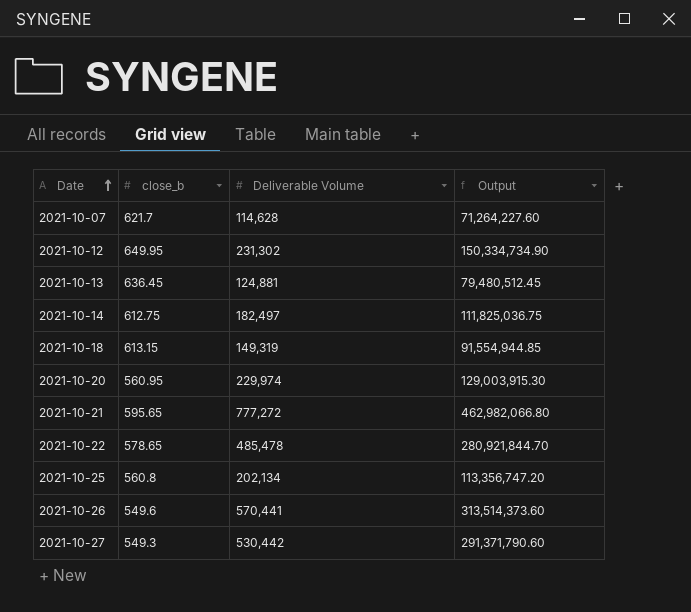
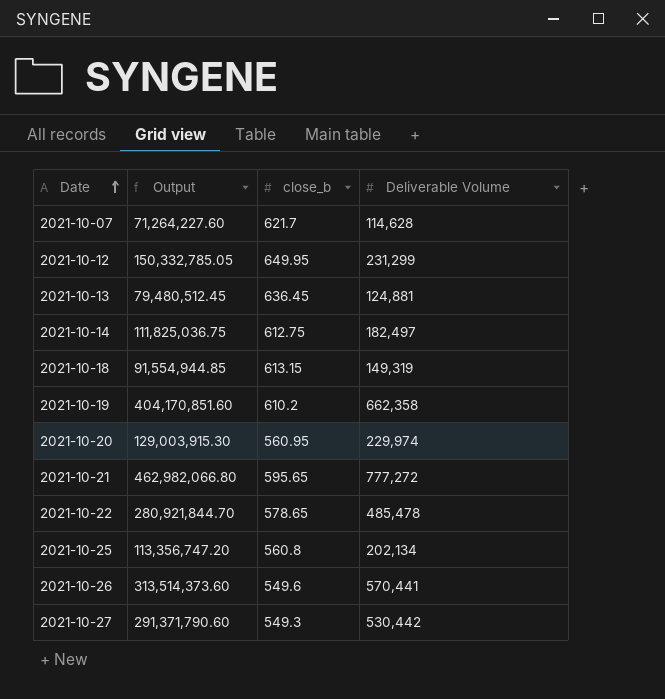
column Output | position: 4 -> 2
2021-10-12 | Output: 150,334,734.90 -> 150,332,785.05
2021-10-12 | Deliverable Volume: 231,302 -> 231,299
row 2021-10-19: none -> 404,170,851.60 | 610.2 | 662,358

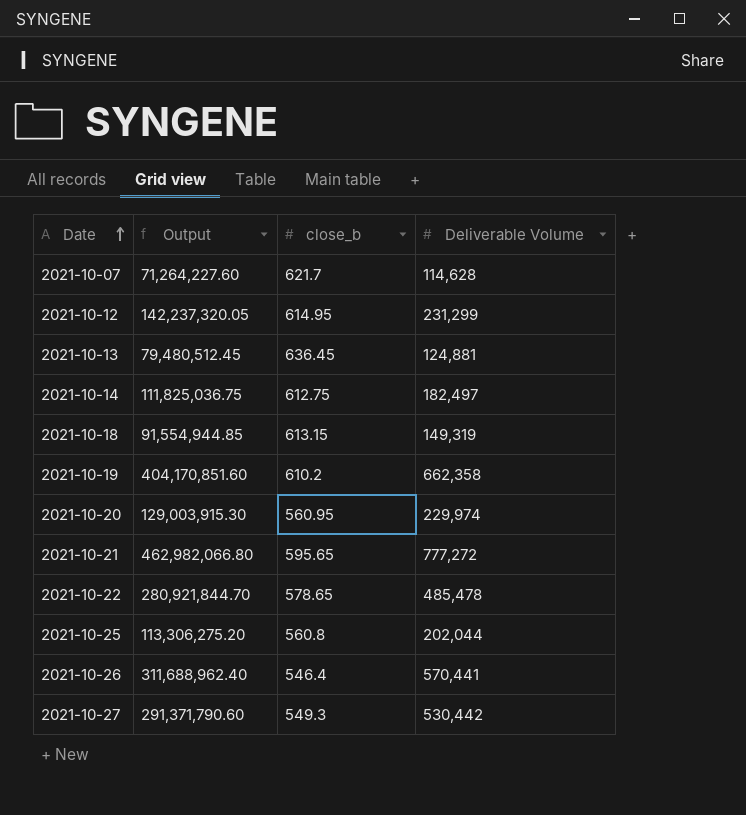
2021-10-12 | Output: 150,332,785.05 -> 142,237,320.05
2021-10-12 | close_b: 649.95 -> 614.95
2021-10-25 | Output: 113,356,747.20 -> 113,306,275.20
2021-10-25 | Deliverable Volume: 202,134 -> 202,044
2021-10-26 | Output: 313,514,373.60 -> 311,688,962.40
2021-10-26 | close_b: 549.6 -> 546.4

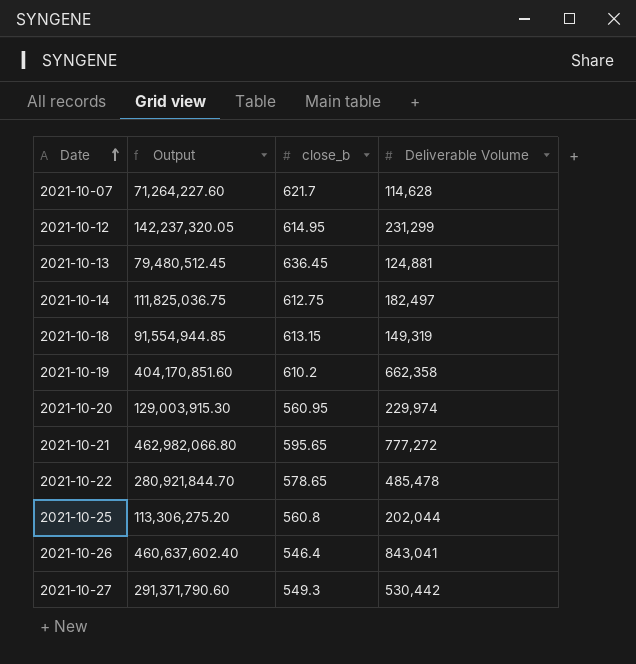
2021-10-26 | Output: 311,688,962.40 -> 460,637,602.40
2021-10-26 | Deliverable Volume: 570,441 -> 843,041

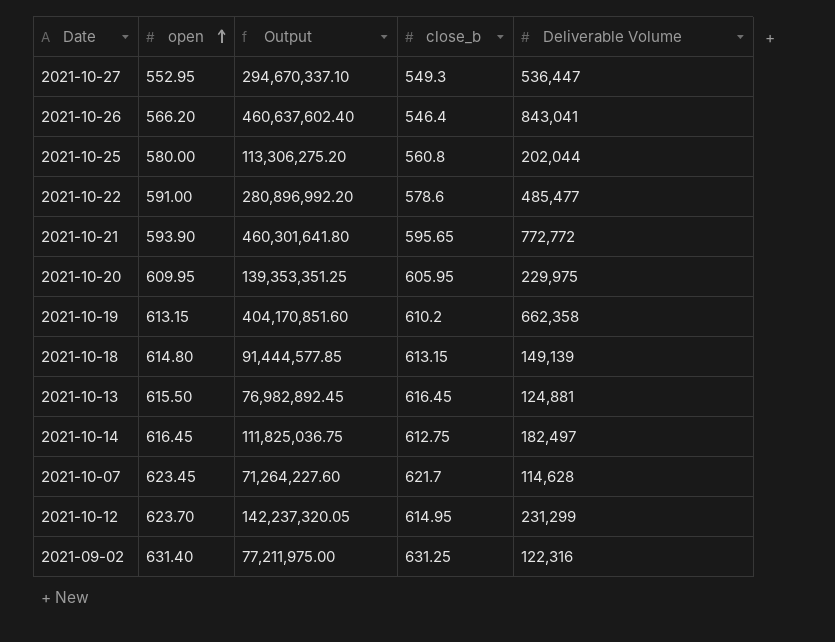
row order: Date ascending -> open ascending
column open | position: none -> 2
2021-10-27 | Output: 291,371,790.60 -> 294,670,337.10
2021-10-27 | Deliverable Volume: 530,442 -> 536,447
2021-10-22 | Output: 280,921,844.70 -> 280,896,992.20
2021-10-22 | close_b: 578.65 -> 578.6
2021-10-22 | Deliverable Volume: 485,478 -> 485,477
2021-10-21 | Output: 462,982,066.80 -> 460,301,641.80
2021-10-21 | Deliverable Volume: 777,272 -> 772,772
2021-10-20 | Output: 129,003,915.30 -> 139,353,351.25
2021-10-20 | close_b: 560.95 -> 605.95
2021-10-20 | Deliverable Volume: 229,974 -> 229,975
2021-10-18 | Output: 91,554,944.85 -> 91,444,577.85
2021-10-18 | Deliverable Volume: 149,319 -> 149,139
2021-10-13 | Output: 79,480,512.45 -> 76,982,892.45
2021-10-13 | close_b: 636.45 -> 616.45
row 2021-09-02: none -> 631.40 | 77,211,975.00 | 631.25 | 122,316

